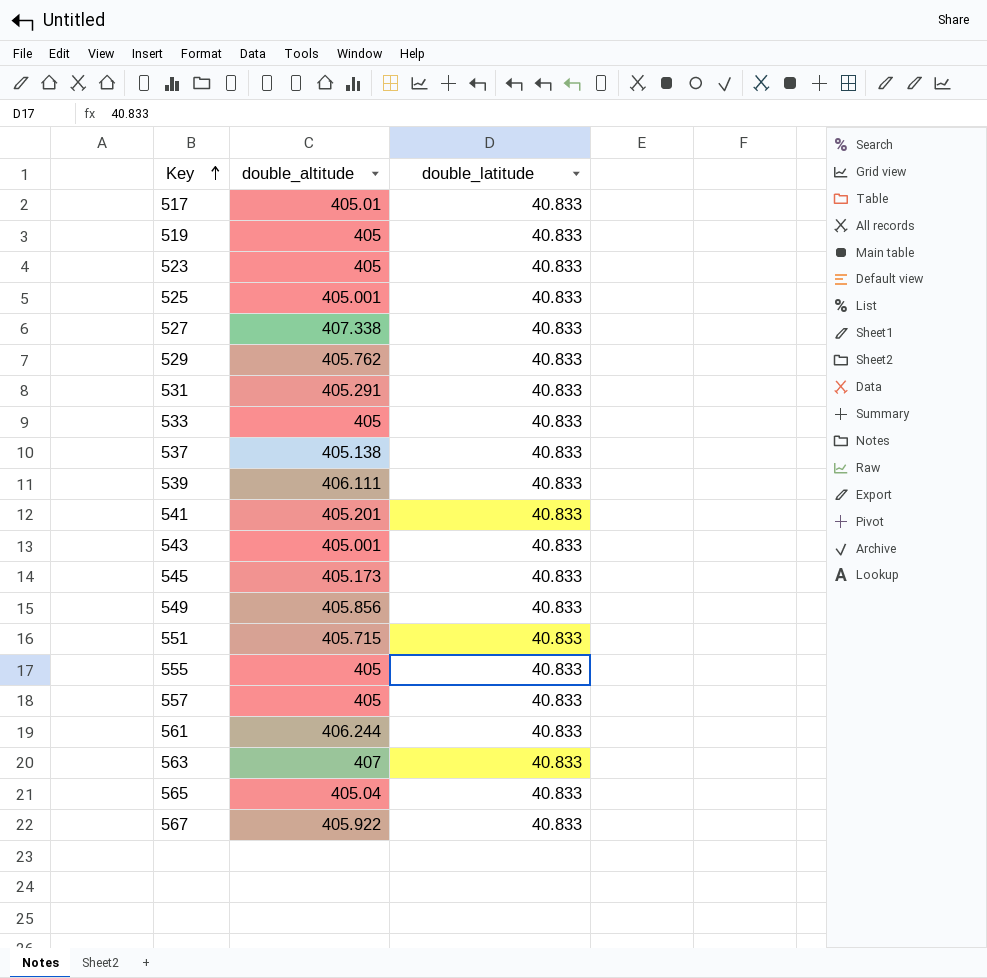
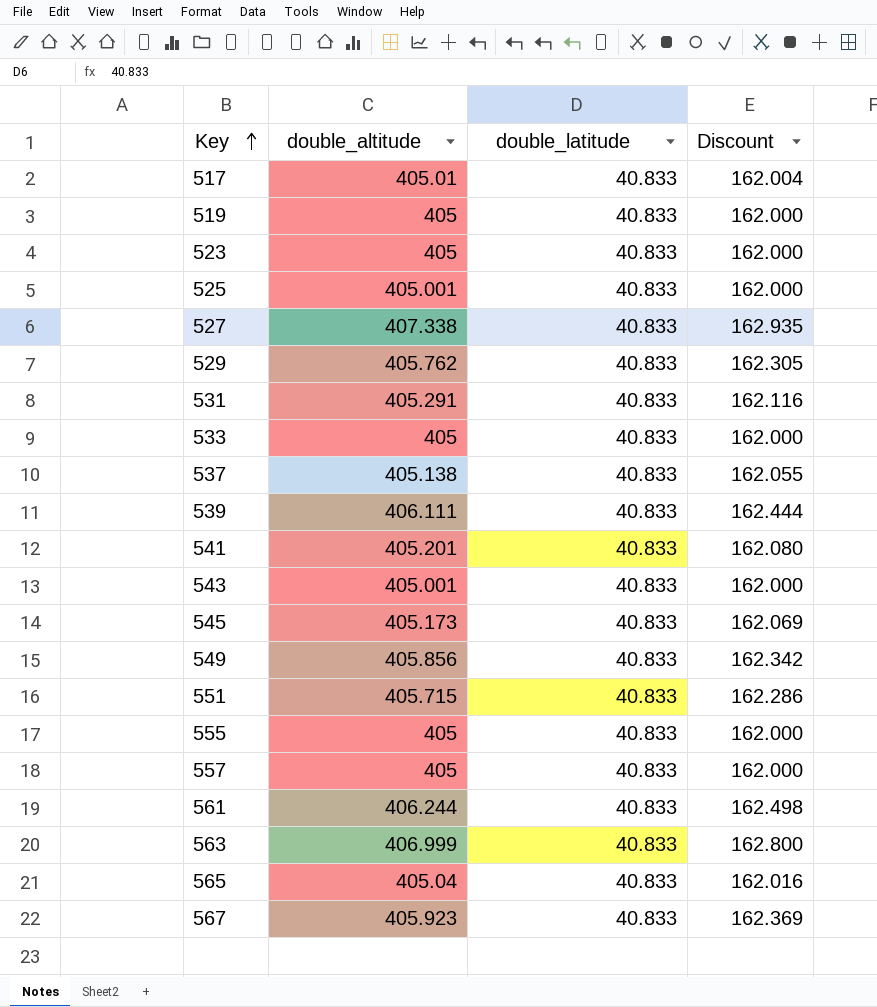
column Discount | formula: none -> [double_altitude] * 0.4
563 | double_altitude: 407 -> 406.999
567 | double_altitude: 405.922 -> 405.923

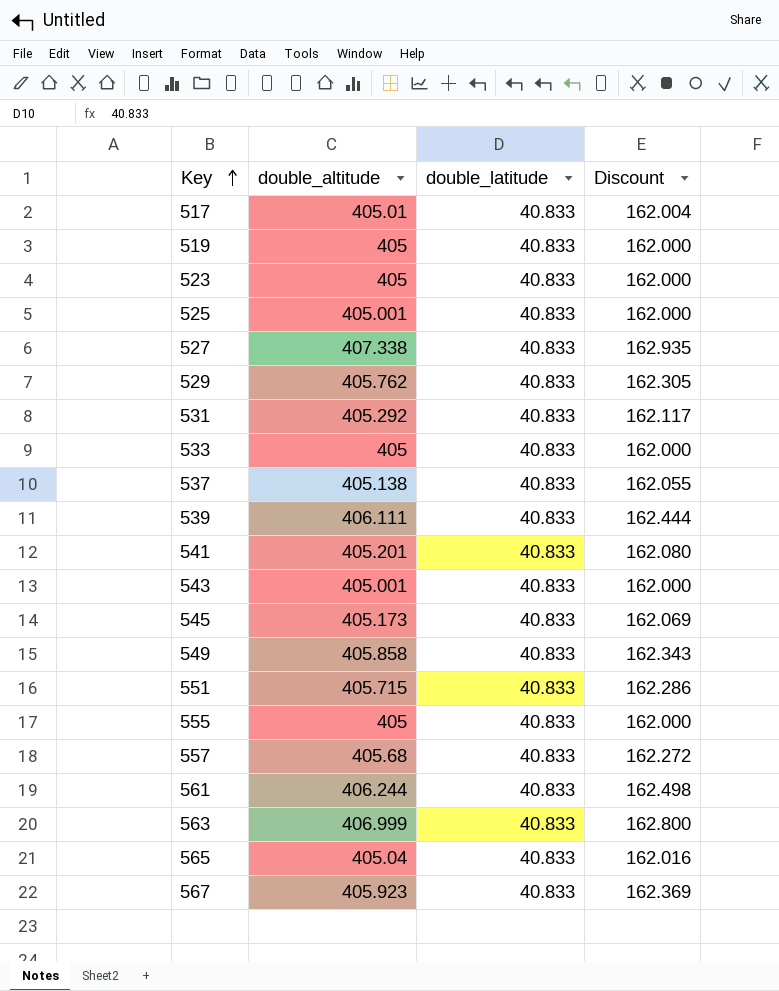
531 | double_altitude: 405.291 -> 405.292
531 | Discount: 162.116 -> 162.117
549 | double_altitude: 405.856 -> 405.858
549 | Discount: 162.342 -> 162.343
557 | double_altitude: 405 -> 405.68
557 | Discount: 162.000 -> 162.272

